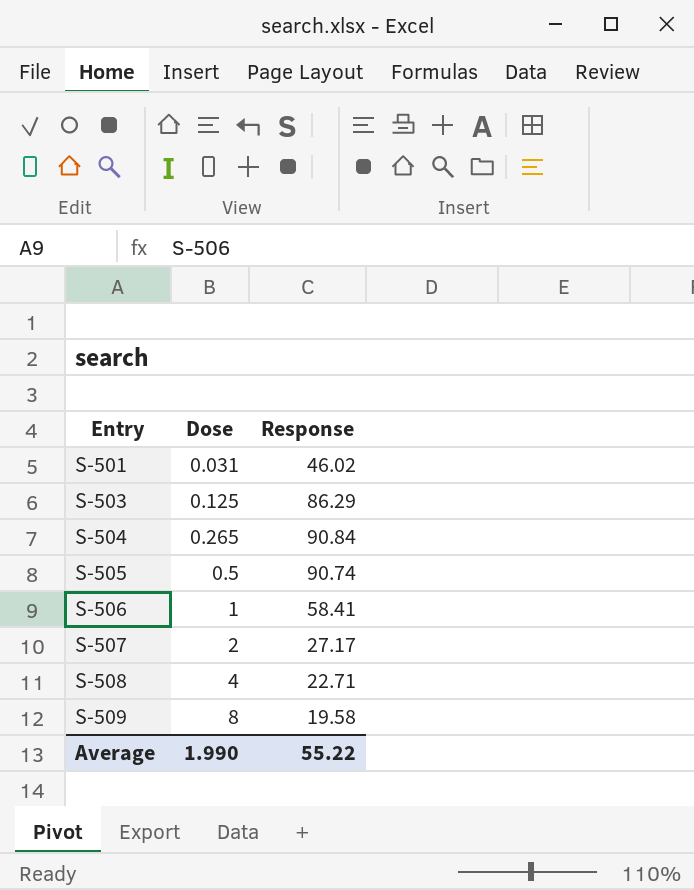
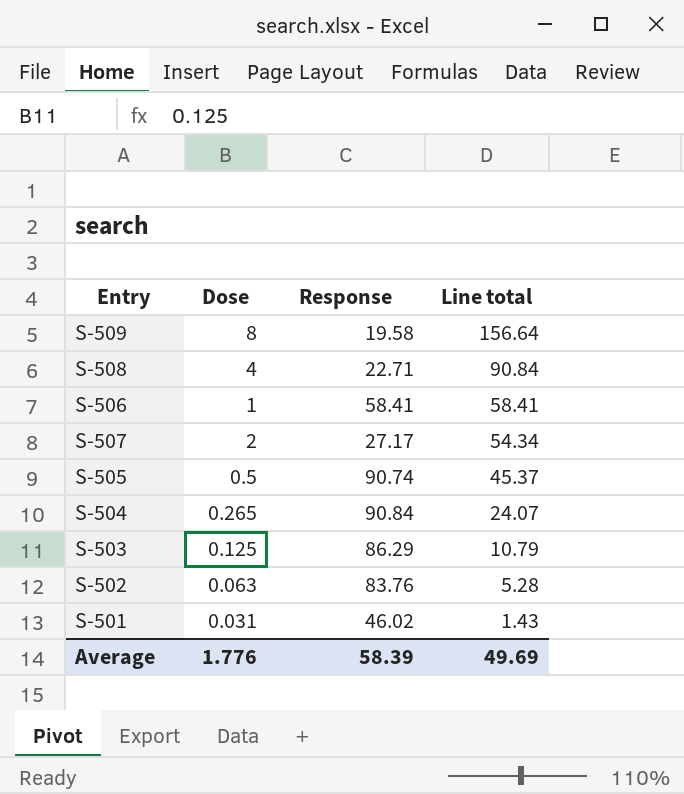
row order: Entry ascending -> Line total descending
column Line total | formula: none -> [Dose] * [Response]
row S-502: none -> 0.063 | 83.76 | 5.28
Average | Dose: 1.990 -> 1.776
Average | Response: 55.22 -> 58.39

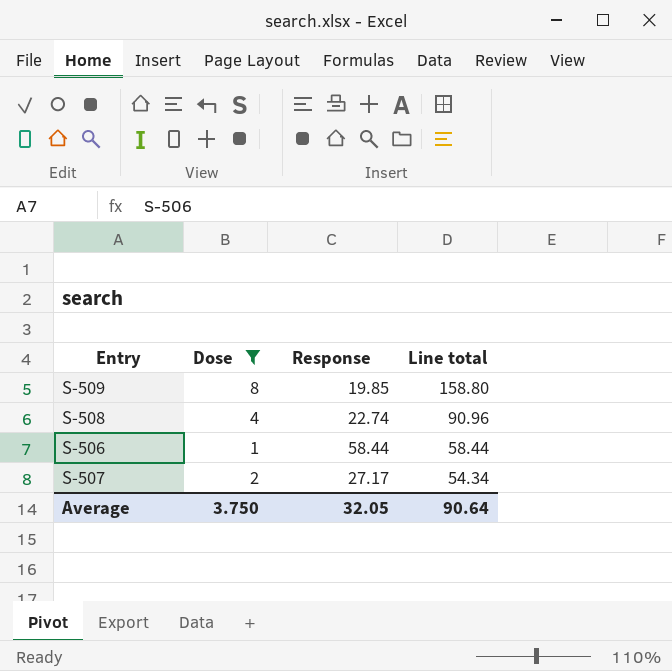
filter: none -> Dose >= 1
S-509 | Response: 19.58 -> 19.85
S-509 | Line total: 156.64 -> 158.80
S-508 | Response: 22.71 -> 22.74
S-508 | Line total: 90.84 -> 90.96
S-506 | Response: 58.41 -> 58.44
S-506 | Line total: 58.41 -> 58.44
Average | Dose: 1.776 -> 3.750
Average | Response: 58.39 -> 32.05
Average | Line total: 49.69 -> 90.64

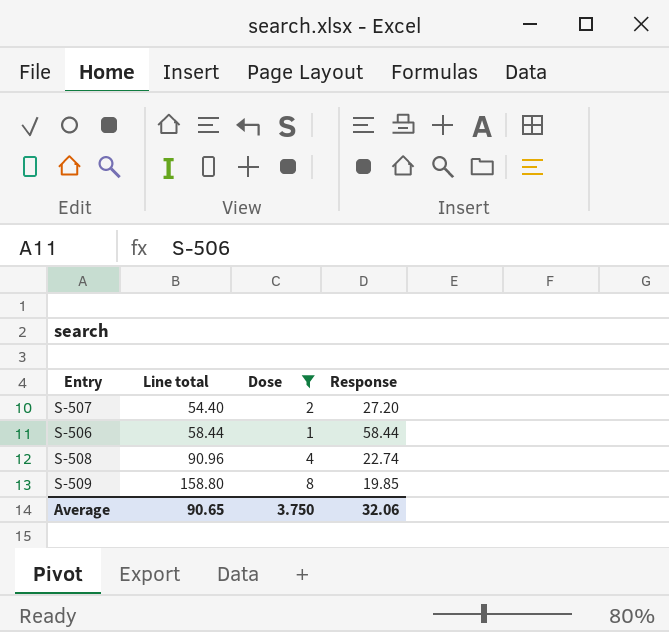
row order: Line total descending -> Line total ascending
column Line total | position: 4 -> 2
S-507 | Line total: 54.34 -> 54.40
S-507 | Response: 27.17 -> 27.20
Average | Line total: 90.64 -> 90.65
Average | Response: 32.05 -> 32.06

